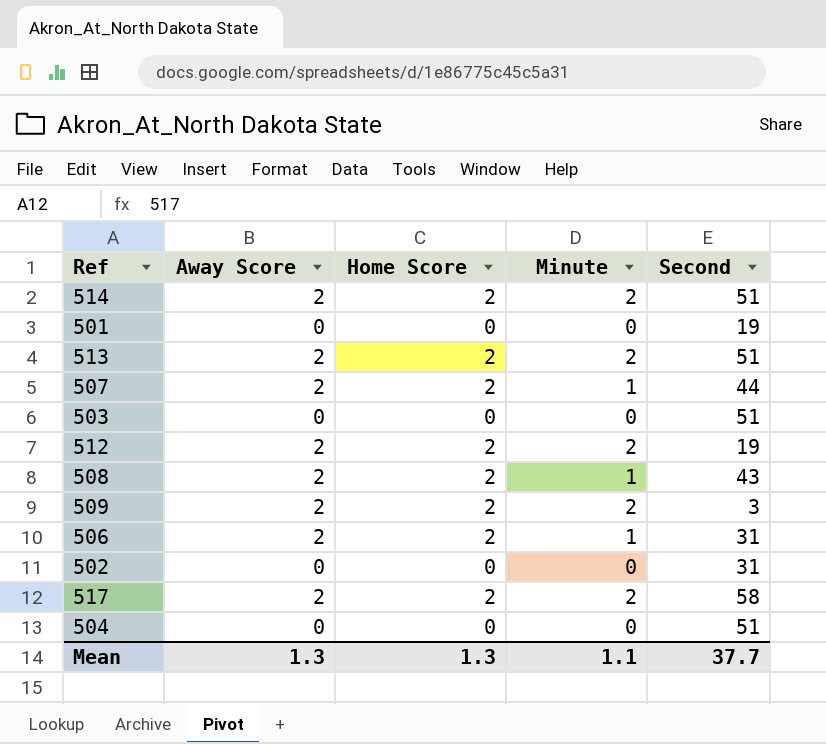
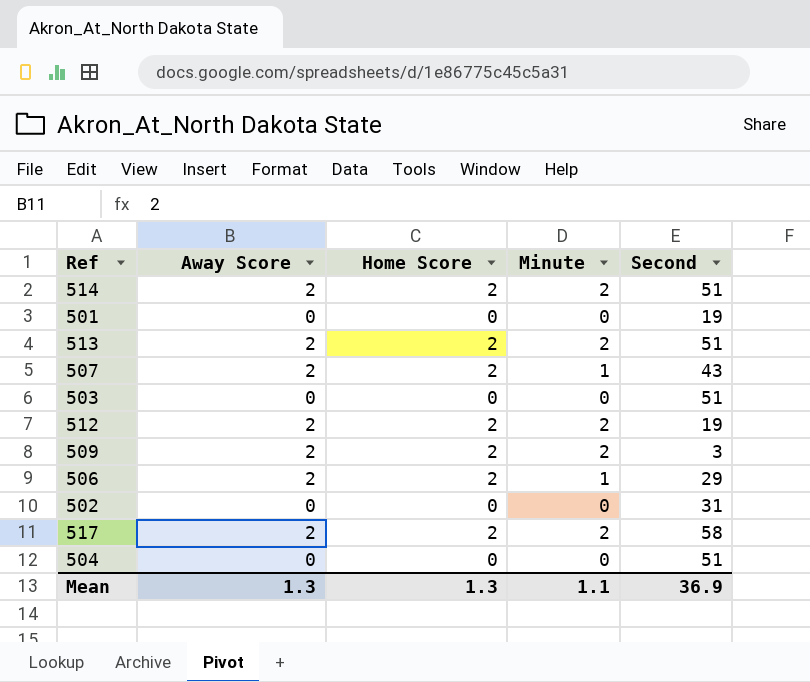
row 508: 2 | 2 | 1 | 43 -> none
507 | Second: 44 -> 43
506 | Second: 31 -> 29
Mean | Second: 37.7 -> 36.9

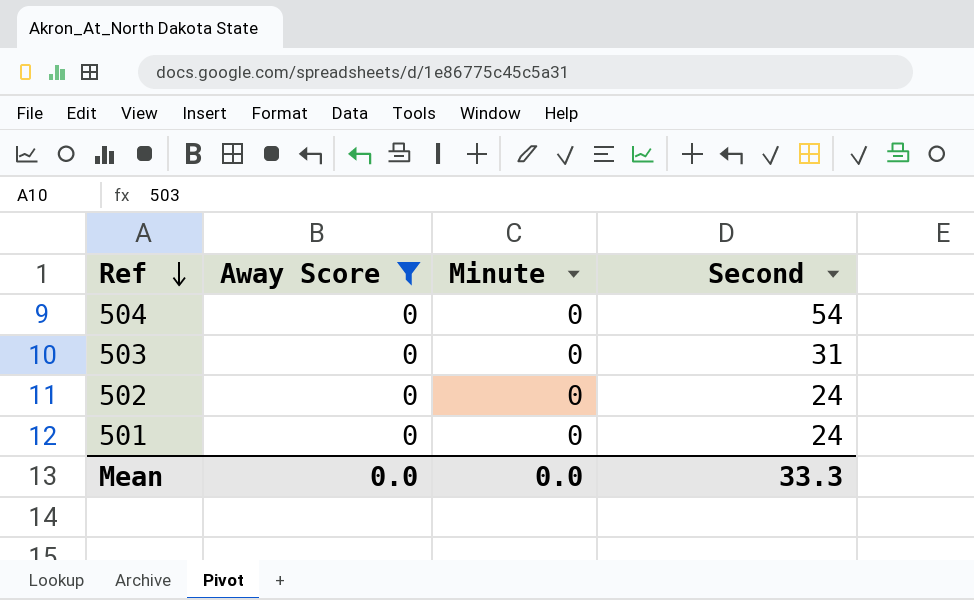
filter: none -> Away Score = 0
row order: none -> Ref descending
column Home Score | position: 3 -> none
504 | Second: 51 -> 54
503 | Second: 51 -> 31
502 | Second: 31 -> 24
501 | Second: 19 -> 24
Mean | Away Score: 1.3 -> 0.0
Mean | Minute: 1.1 -> 0.0
Mean | Second: 36.9 -> 33.3

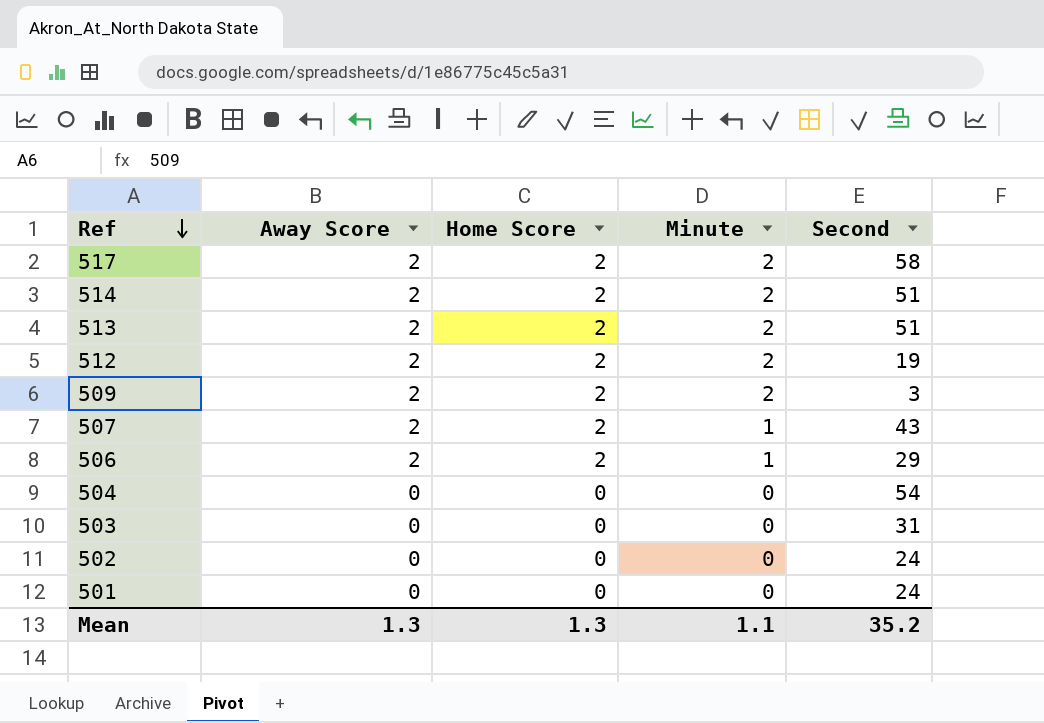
filter: Away Score = 0 -> none
column Home Score | position: none -> 3
Mean | Away Score: 0.0 -> 1.3
Mean | Minute: 0.0 -> 1.1
Mean | Second: 33.3 -> 35.2

